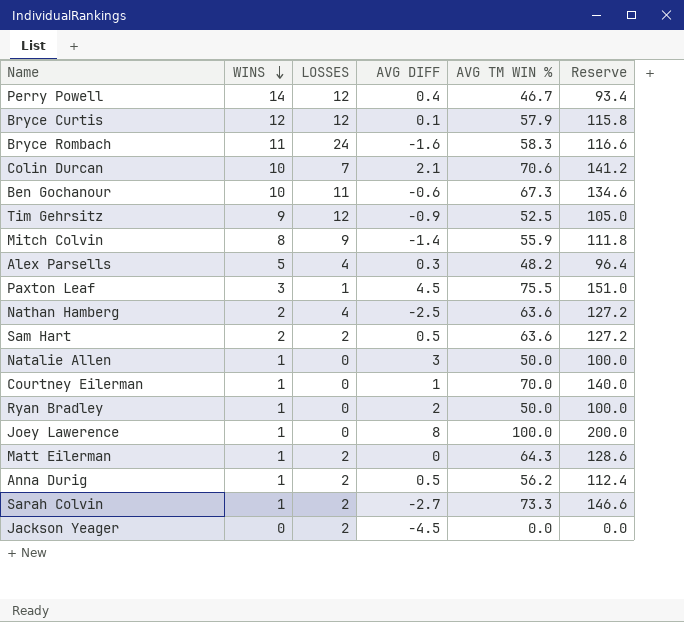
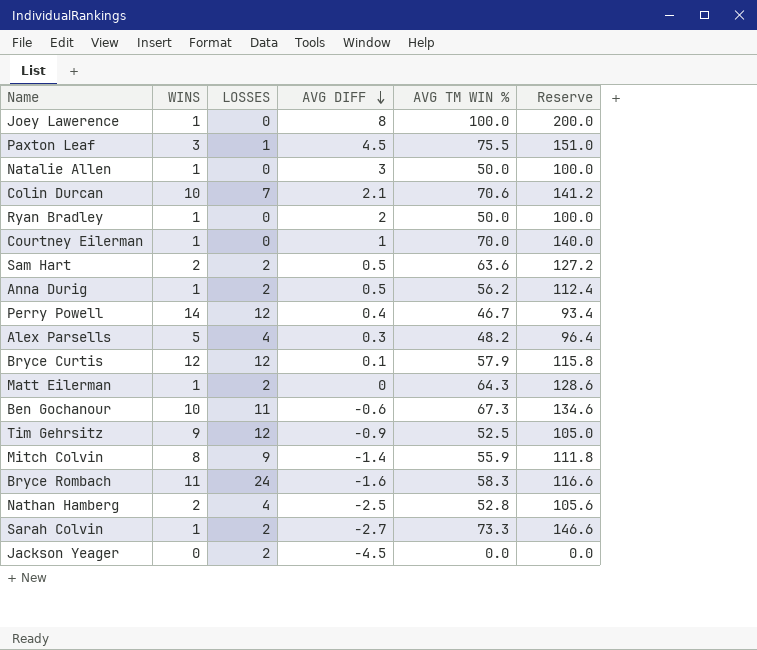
row order: WINS descending -> AVG DIFF descending
Nathan Hamberg | AVG TM WIN %: 63.6 -> 52.8
Nathan Hamberg | Reserve: 127.2 -> 105.6

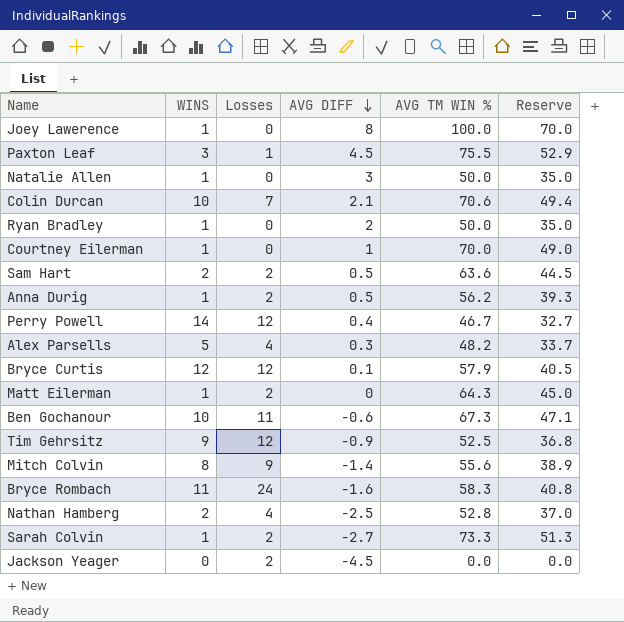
column name: LOSSES -> Losses
column Reserve | formula: [AVG TM WIN %] * 2 -> [AVG TM WIN %] * 0.7
Mitch Colvin | AVG TM WIN %: 55.9 -> 55.6

